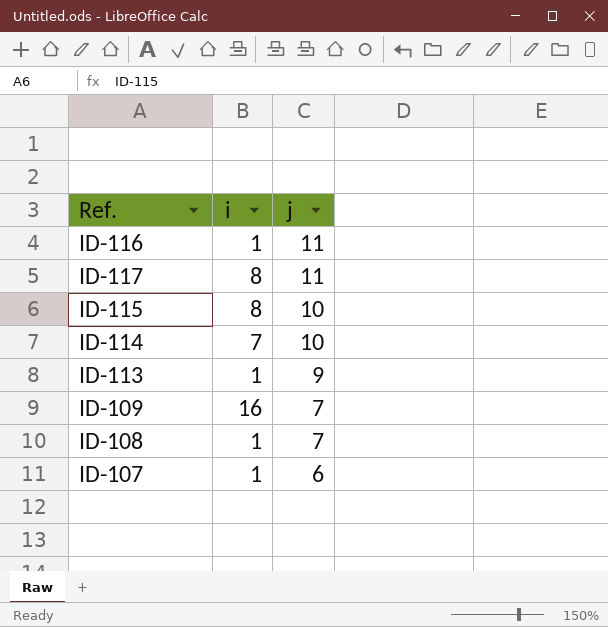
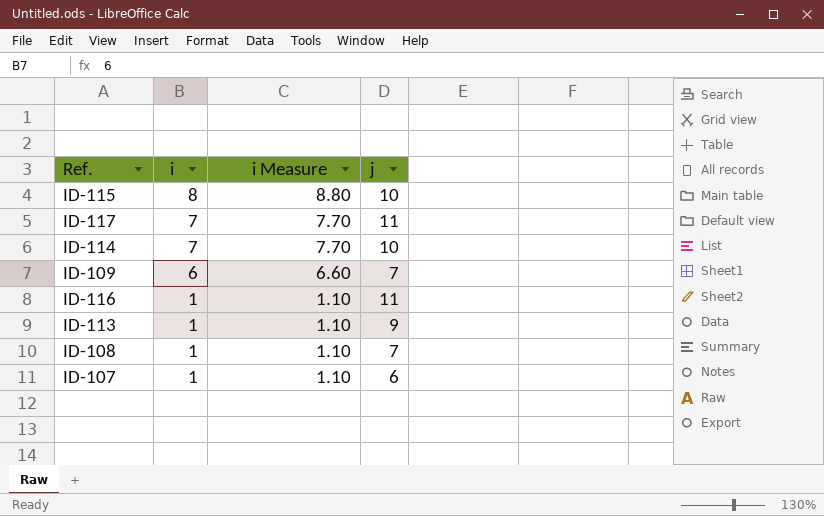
row order: j descending -> i descending
column i Measure | formula: none -> [i] * 1.1
ID-117 | i: 8 -> 7
ID-109 | i: 16 -> 6

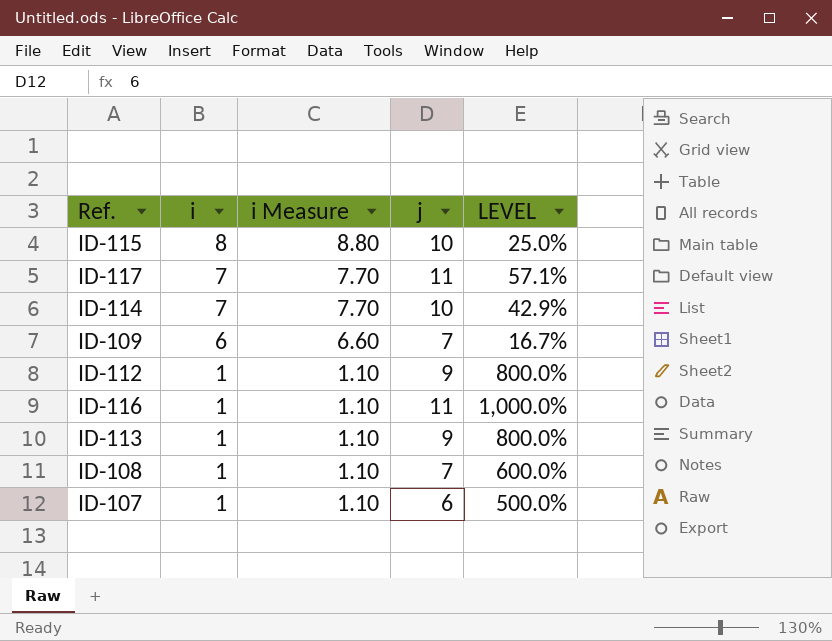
column LEVEL | formula: none -> ([j] - [i]) / [i]
row ID-112: none -> 1 | 1.10 | 9 | 800.0%

